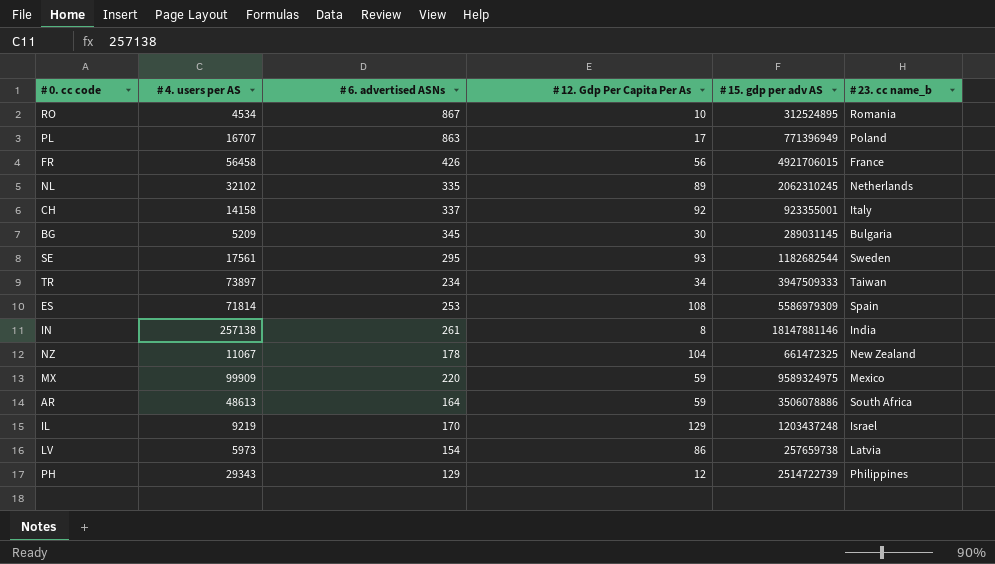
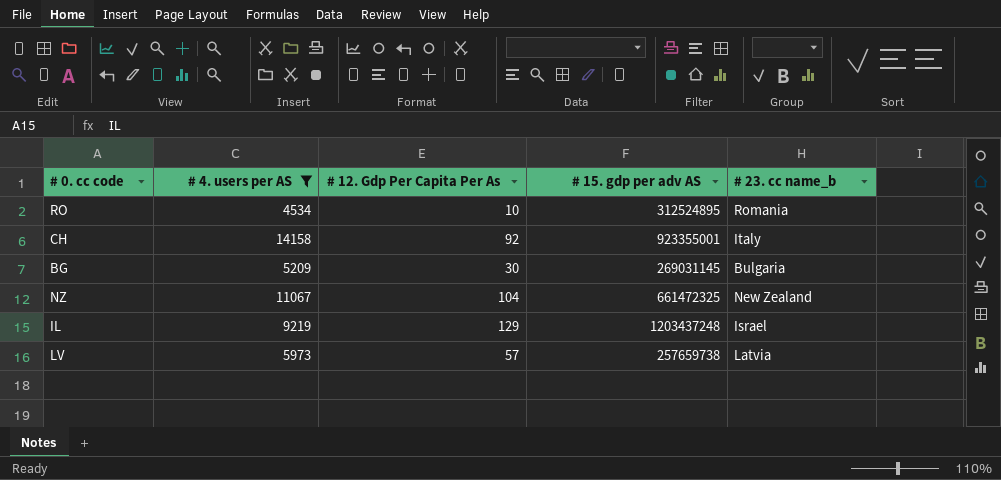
filter: none -> # 4. users per AS <= 14158
column # 6. advertised ASNs | position: 3 -> none
BG | # 15. gdp per adv AS: 289031145 -> 269031145
LV | # 12. Gdp Per Capita Per As: 86 -> 57

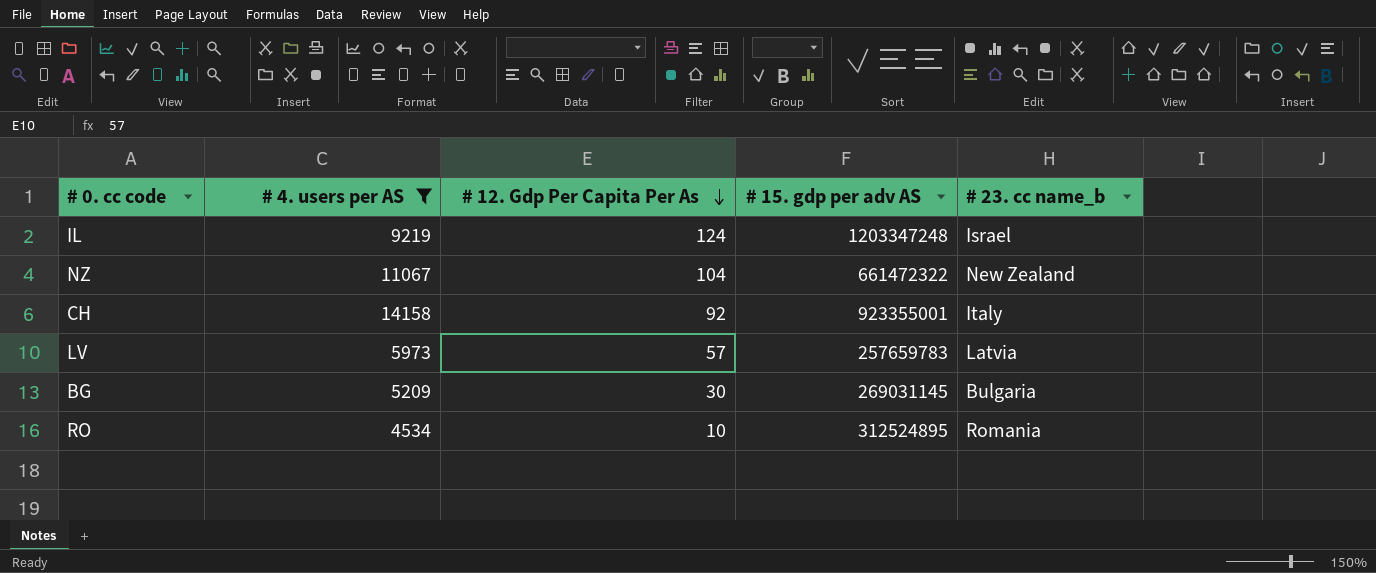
row order: none -> # 12. Gdp Per Capita Per As descending
IL | # 12. Gdp Per Capita Per As: 129 -> 124
IL | # 15. gdp per adv AS: 1203437248 -> 1203347248
NZ | # 15. gdp per adv AS: 661472325 -> 661472322
LV | # 15. gdp per adv AS: 257659738 -> 257659783

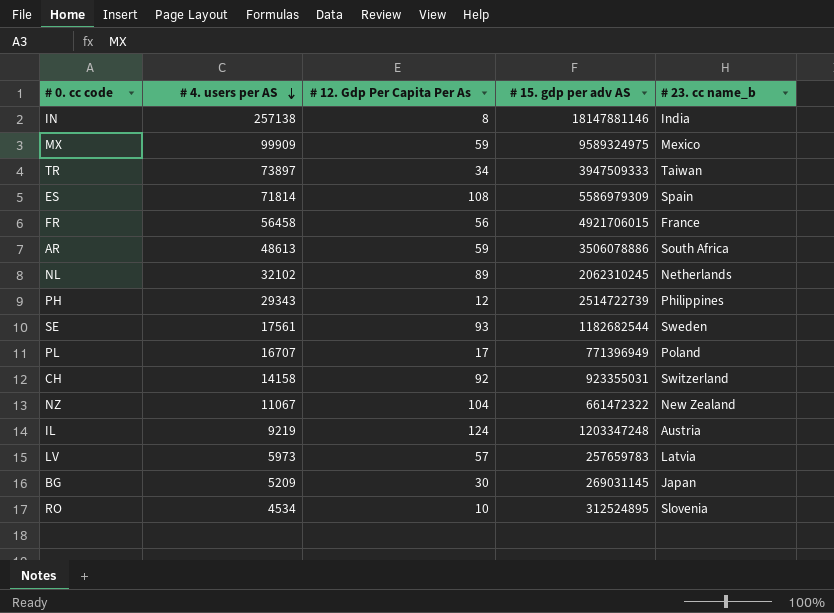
filter: # 4. users per AS <= 14158 -> none
row order: # 12. Gdp Per Capita Per As descending -> # 4. users per AS descending
CH | # 15. gdp per adv AS: 923355001 -> 923355031
CH | # 23. cc name_b: Italy -> Switzerland
IL | # 23. cc name_b: Israel -> Austria
BG | # 23. cc name_b: Bulgaria -> Japan
RO | # 23. cc name_b: Romania -> Slovenia

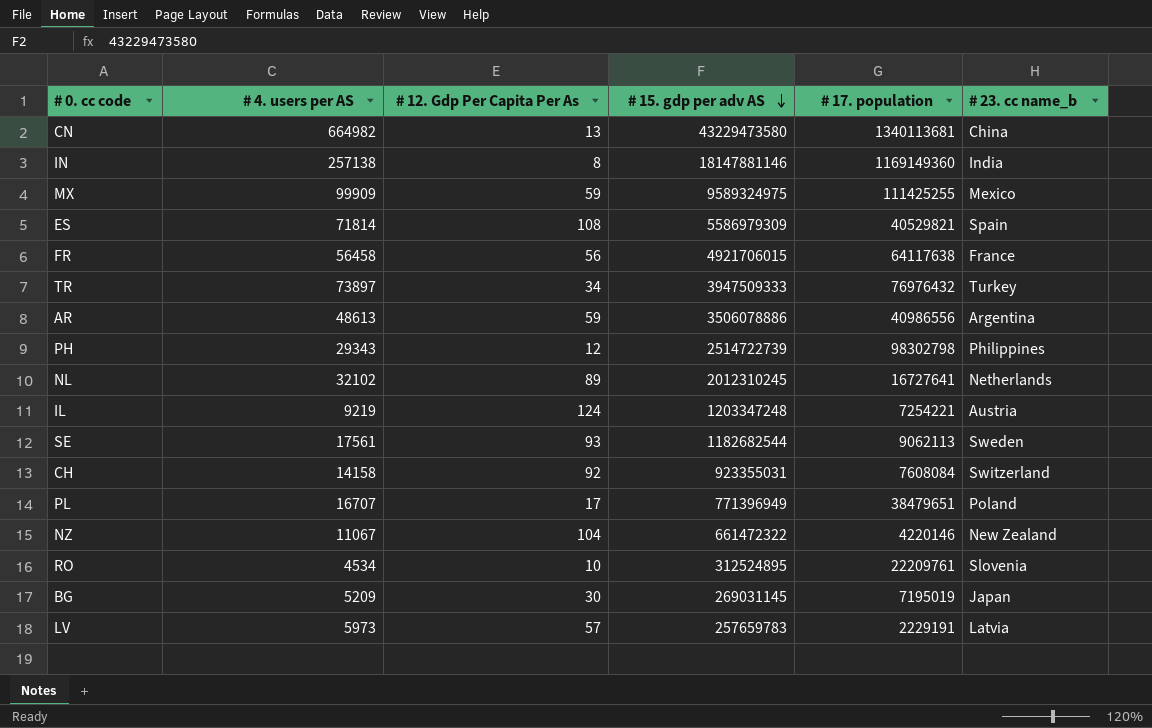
row order: # 4. users per AS descending -> # 15. gdp per adv AS descending
column # 17. population | position: none -> 5
row CN: none -> 664982 | 13 | 43229473580 | 1340113681 | China
TR | # 23. cc name_b: Taiwan -> Turkey
AR | # 23. cc name_b: South Africa -> Argentina
NL | # 15. gdp per adv AS: 2062310245 -> 2012310245

